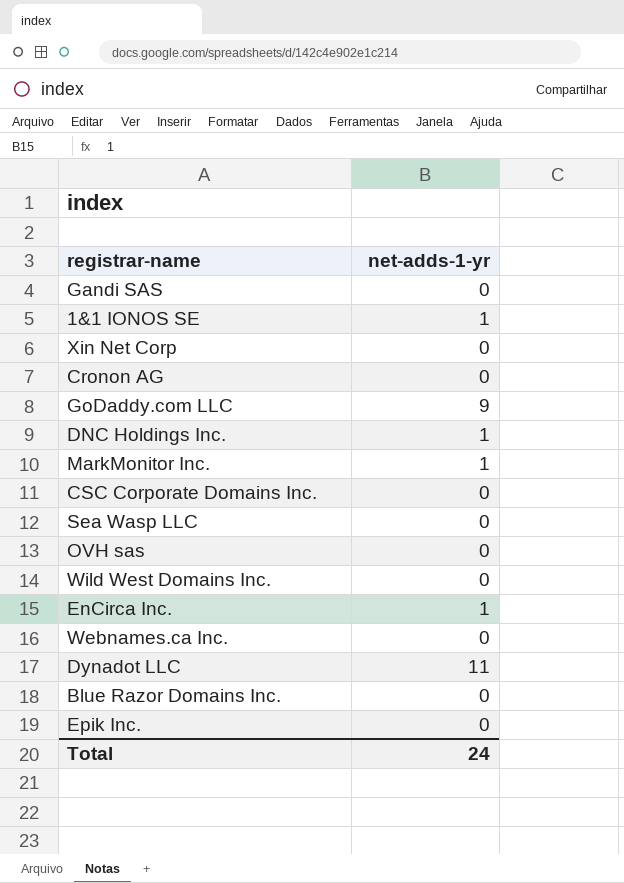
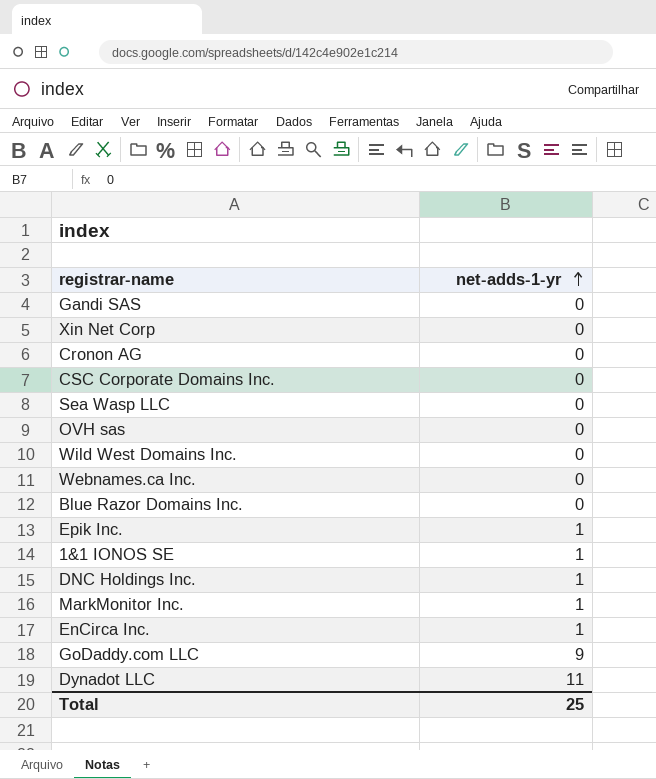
row order: none -> net-adds-1-yr ascending
Epik Inc. | net-adds-1-yr: 0 -> 1
Total | net-adds-1-yr: 24 -> 25

